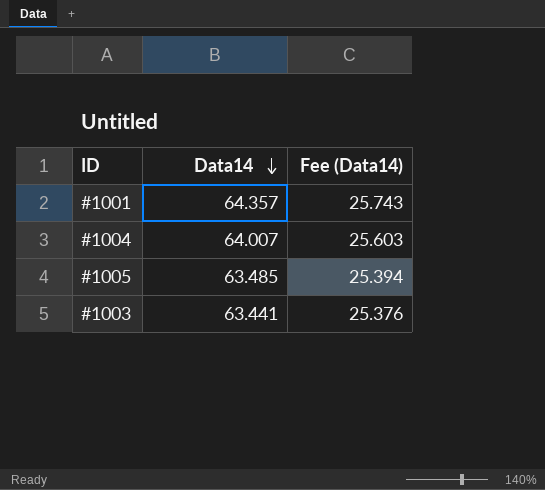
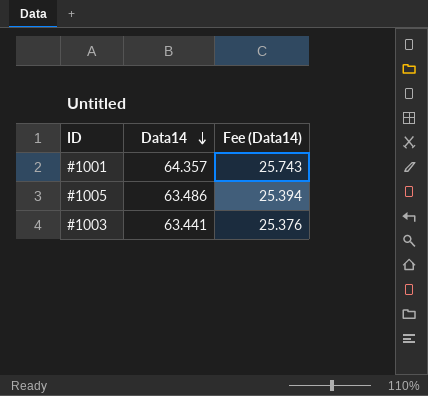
row #1004: 64.007 | 25.603 -> none
#1005 | Data14: 63.485 -> 63.486

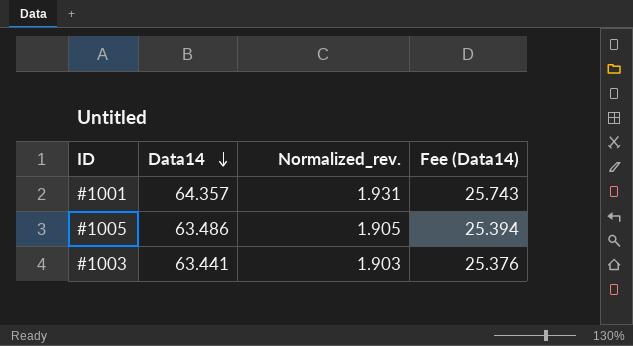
column Normalized_rev. | formula: none -> [Data14] * 0.03

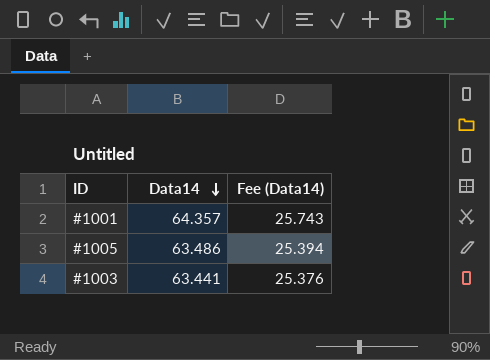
column Normalized_rev. | formula: [Data14] * 0.03 -> none

